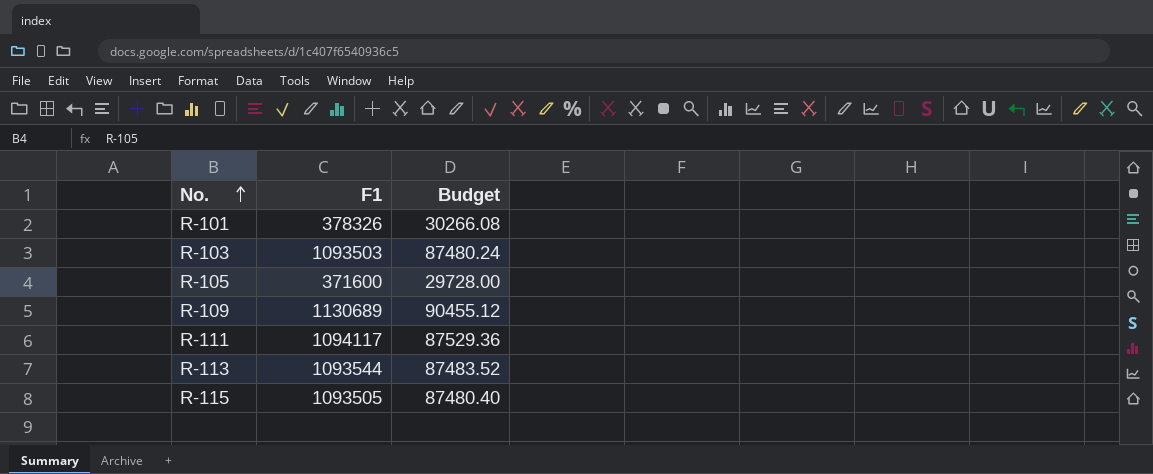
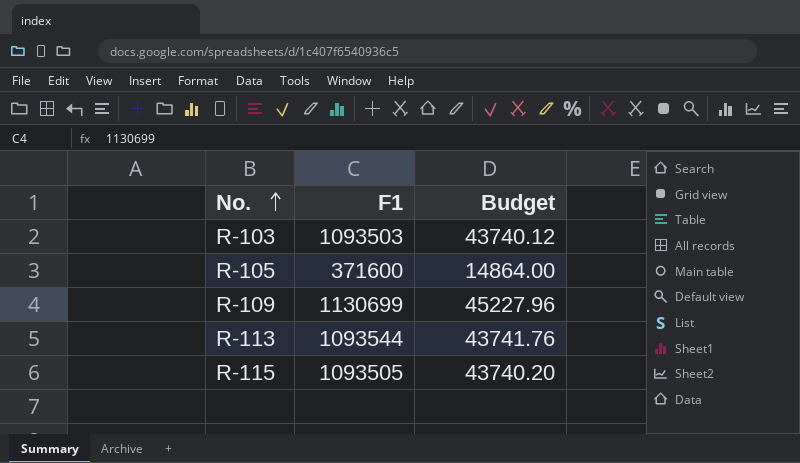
column Budget | formula: [F1] * 0.08 -> [F1] * 0.04
row R-101: 378326 | 30266.08 -> none
row R-111: 1094117 | 87529.36 -> none
R-109 | F1: 1130689 -> 1130699

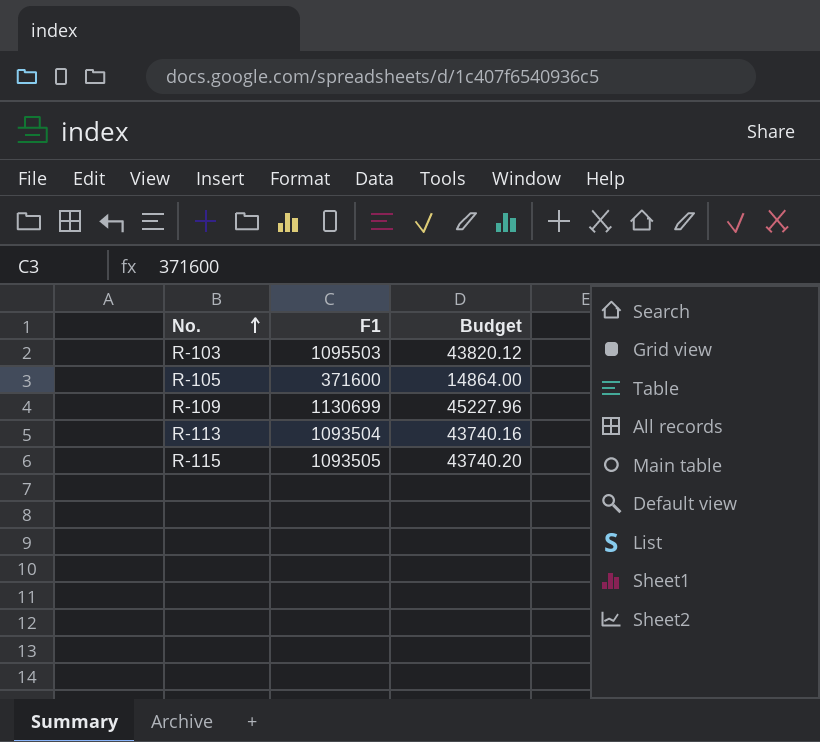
R-103 | F1: 1093503 -> 1095503
R-103 | Budget: 43740.12 -> 43820.12
R-113 | F1: 1093544 -> 1093504
R-113 | Budget: 43741.76 -> 43740.16

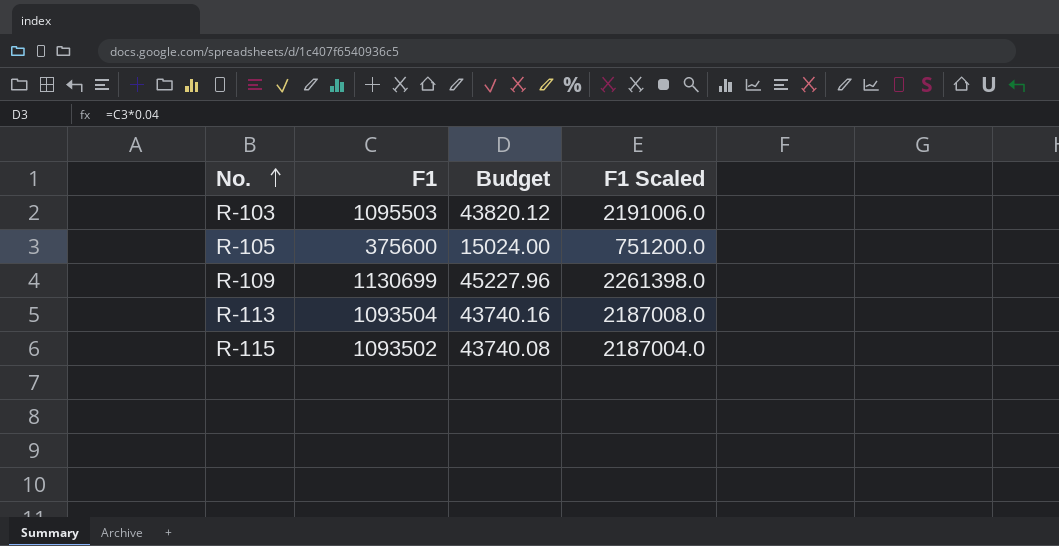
column F1 Scaled | formula: none -> [F1] * 2
R-105 | F1: 371600 -> 375600
R-105 | Budget: 14864.00 -> 15024.00
R-115 | F1: 1093505 -> 1093502
R-115 | Budget: 43740.20 -> 43740.08

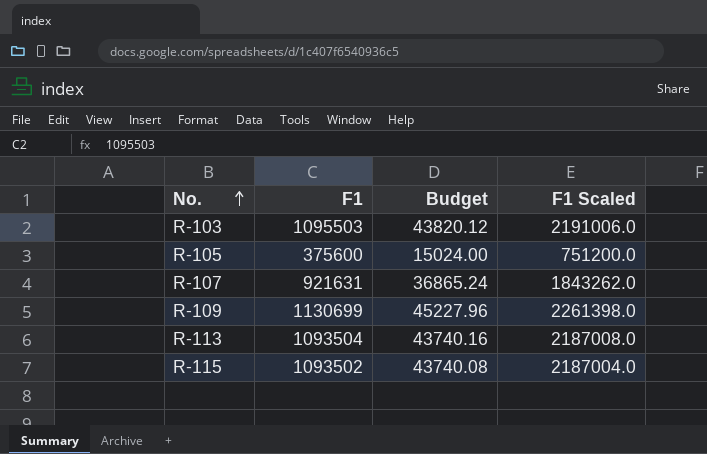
row R-107: none -> 921631 | 36865.24 | 1843262.0

